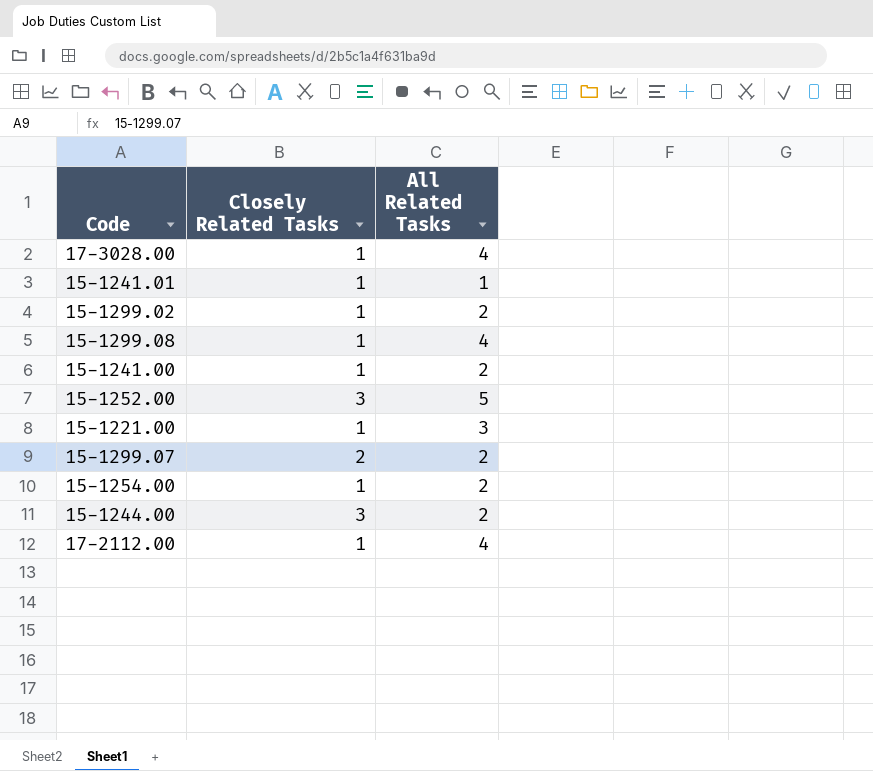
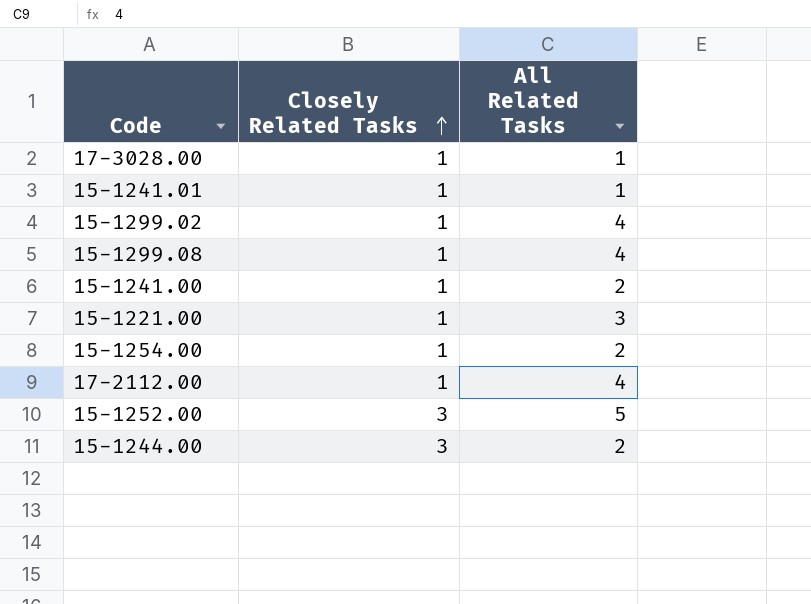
row order: none -> Closely Related Tasks ascending
row 15-1299.07: 2 | 2 -> none
17-3028.00 | All Related Tasks: 4 -> 1
15-1299.02 | All Related Tasks: 2 -> 4

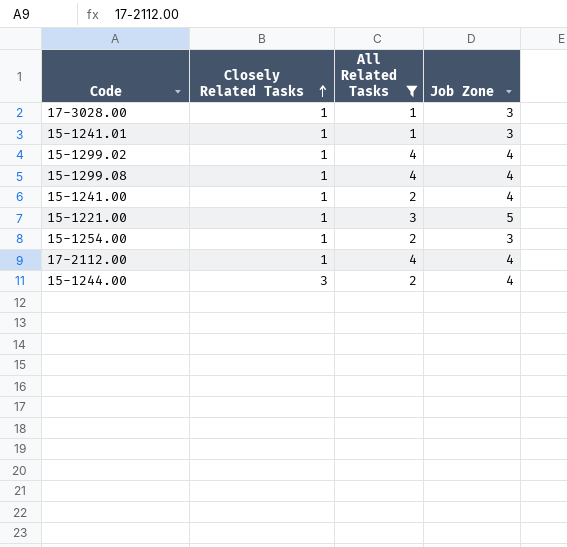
filter: none -> All Related Tasks != 5
column Job Zone | position: none -> 4

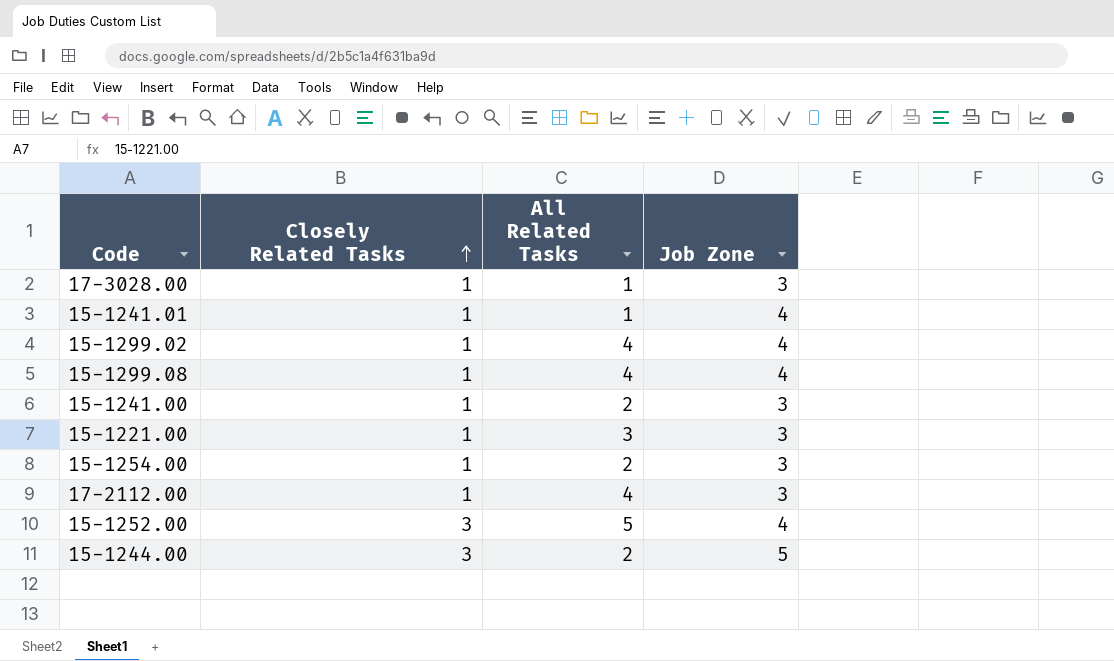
filter: All Related Tasks != 5 -> none
15-1241.01 | Job Zone: 3 -> 4
15-1241.00 | Job Zone: 4 -> 3
15-1221.00 | Job Zone: 5 -> 3
17-2112.00 | Job Zone: 4 -> 3
15-1244.00 | Job Zone: 4 -> 5

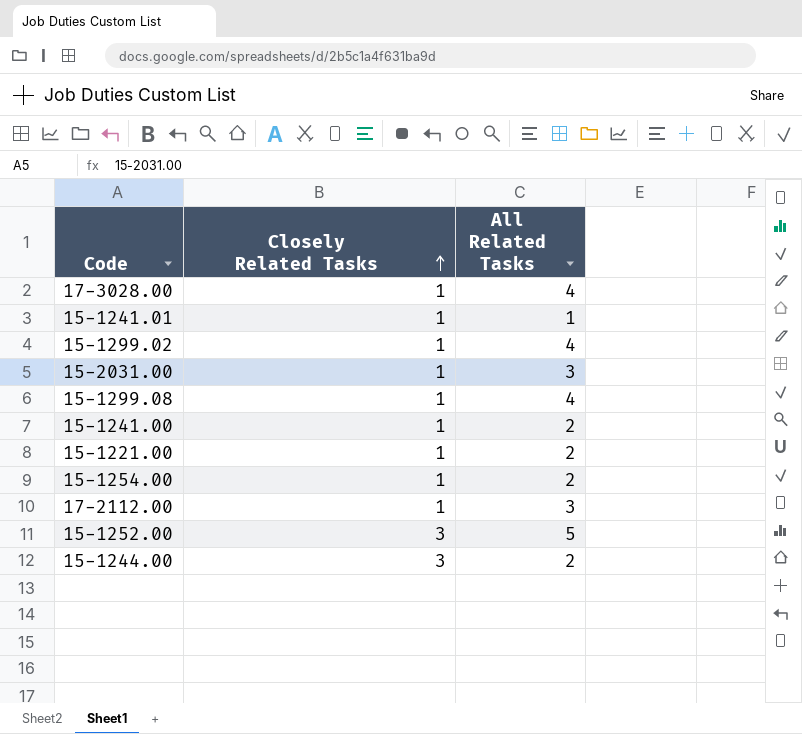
column Job Zone | position: 4 -> none
17-3028.00 | All Related Tasks: 1 -> 4
row 15-2031.00: none -> 1 | 3
15-1221.00 | All Related Tasks: 3 -> 2
17-2112.00 | All Related Tasks: 4 -> 3

